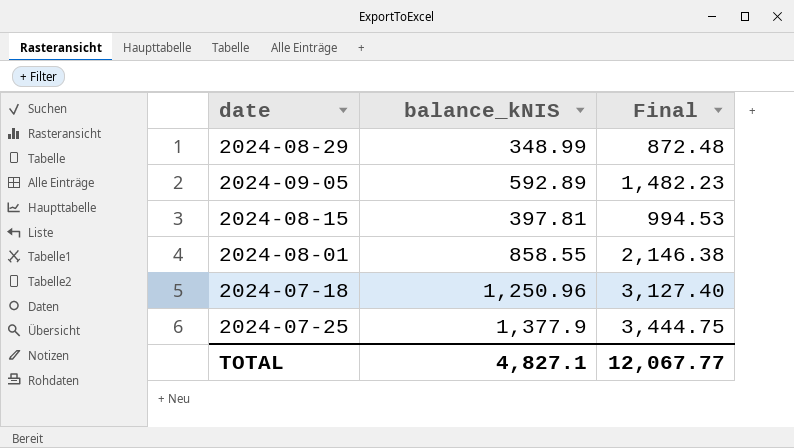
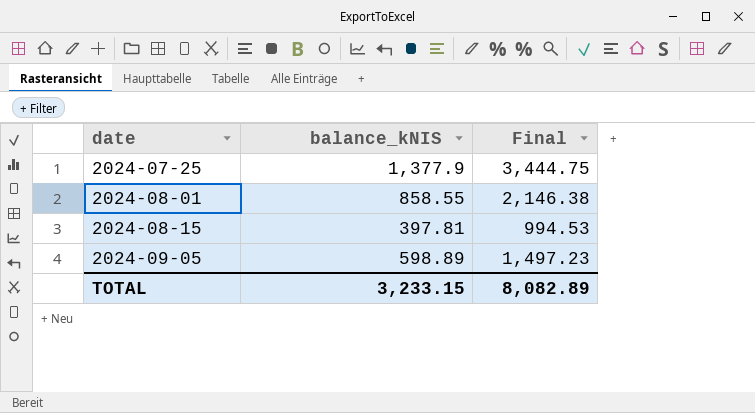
row order: none -> date ascending
row 2024-08-29: 348.99 | 872.48 -> none
row 2024-07-18: 1,250.96 | 3,127.40 -> none
2024-09-05 | balance_kNIS: 592.89 -> 598.89
2024-09-05 | Final: 1,482.23 -> 1,497.23
TOTAL | balance_kNIS: 4,827.1 -> 3,233.15
TOTAL | Final: 12,067.77 -> 8,082.89

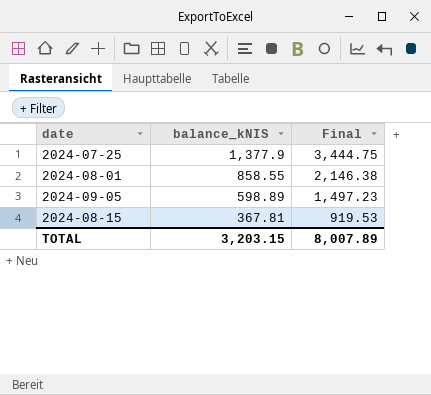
row order: date ascending -> balance_kNIS descending
2024-08-15 | balance_kNIS: 397.81 -> 367.81
2024-08-15 | Final: 994.53 -> 919.53
TOTAL | balance_kNIS: 3,233.15 -> 3,203.15
TOTAL | Final: 8,082.89 -> 8,007.89

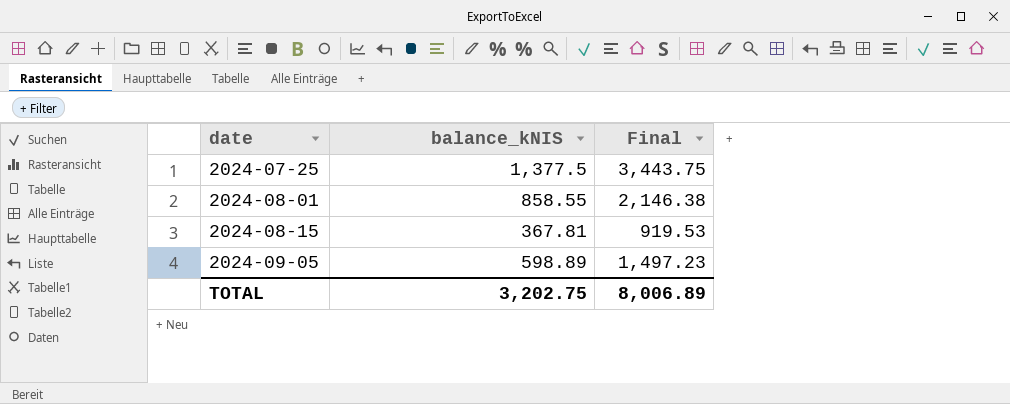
row order: balance_kNIS descending -> date ascending
2024-07-25 | balance_kNIS: 1,377.9 -> 1,377.5
2024-07-25 | Final: 3,444.75 -> 3,443.75
TOTAL | balance_kNIS: 3,203.15 -> 3,202.75
TOTAL | Final: 8,007.89 -> 8,006.89

